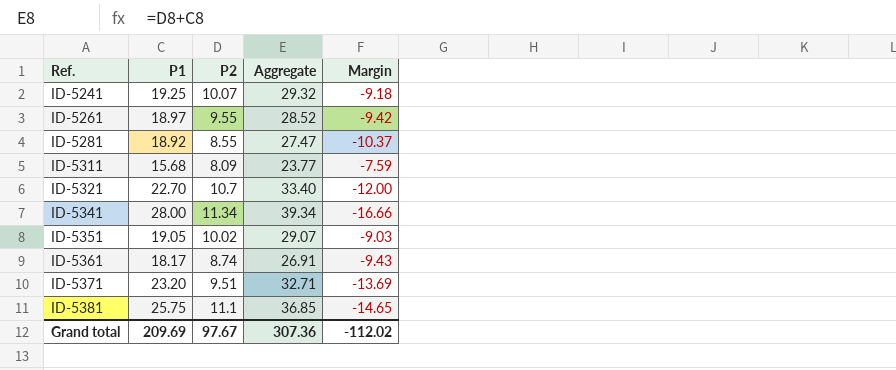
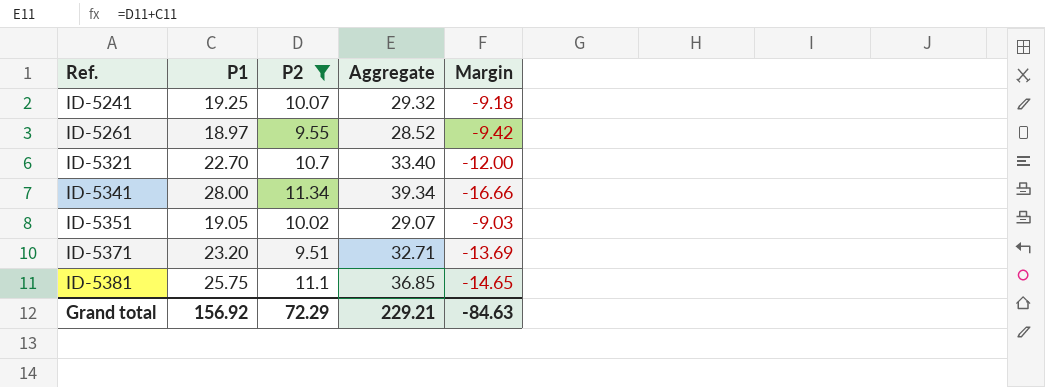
filter: none -> P2 >= 9.51
Grand total | P1: 209.69 -> 156.92
Grand total | P2: 97.67 -> 72.29
Grand total | Aggregate: 307.36 -> 229.21
Grand total | Margin: -112.02 -> -84.63

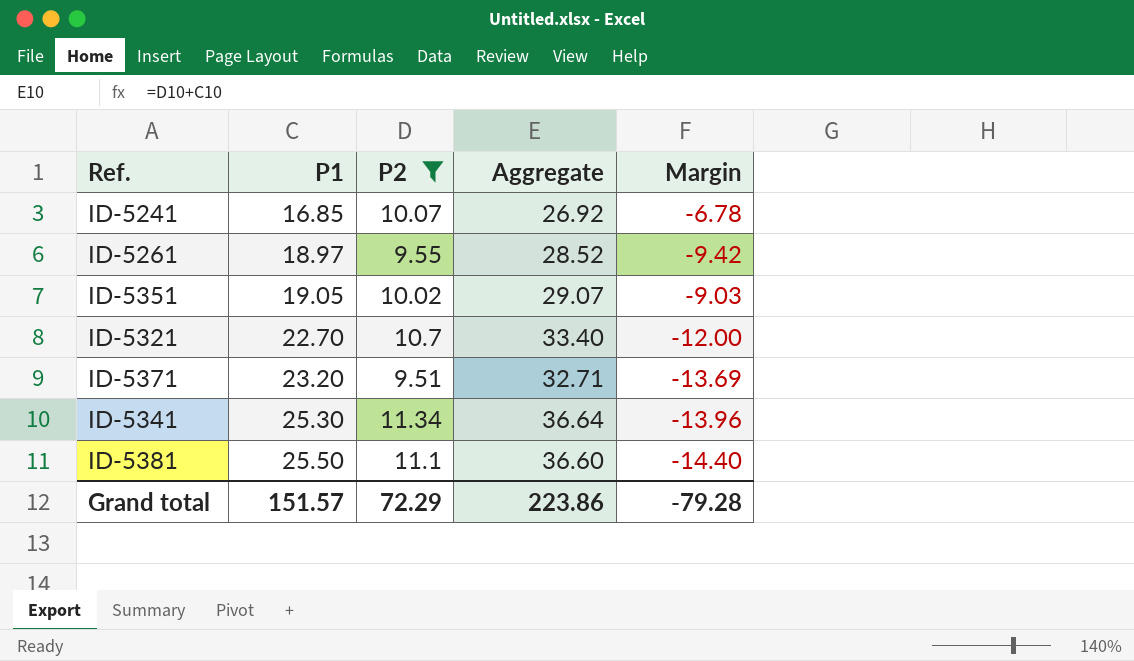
row order: Ref. ascending -> P1 ascending
ID-5241 | P1: 19.25 -> 16.85
ID-5241 | Aggregate: 29.32 -> 26.92
ID-5241 | Margin: -9.18 -> -6.78
ID-5341 | P1: 28.00 -> 25.30
ID-5341 | Aggregate: 39.34 -> 36.64
ID-5341 | Margin: -16.66 -> -13.96
ID-5381 | P1: 25.75 -> 25.50
ID-5381 | Aggregate: 36.85 -> 36.60
ID-5381 | Margin: -14.65 -> -14.40
Grand total | P1: 156.92 -> 151.57
Grand total | Aggregate: 229.21 -> 223.86
Grand total | Margin: -84.63 -> -79.28

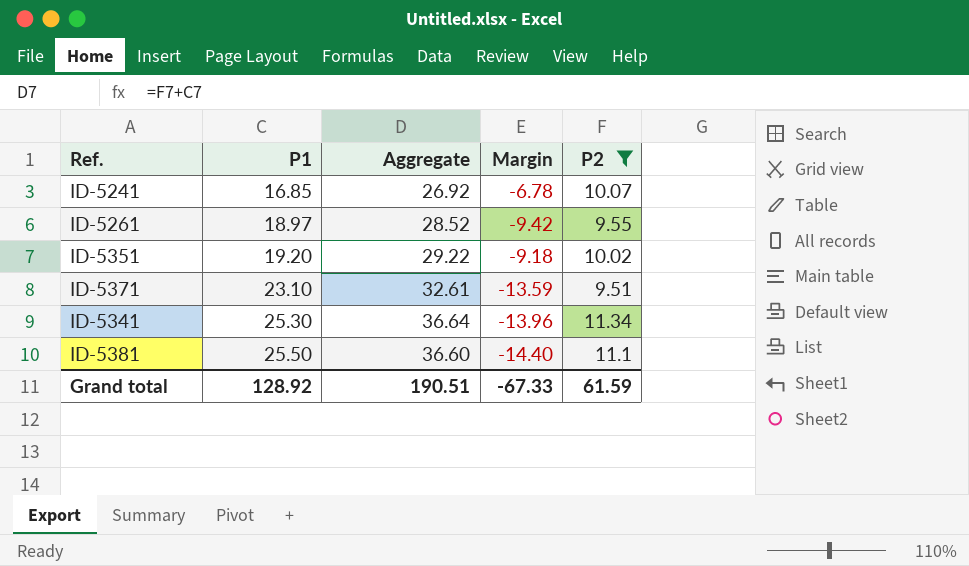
column P2 | position: 3 -> 5
row ID-5321: 22.70 | 10.7 | 33.40 | -12.00 -> none
ID-5351 | P1: 19.05 -> 19.20
ID-5351 | Aggregate: 29.07 -> 29.22
ID-5351 | Margin: -9.03 -> -9.18
ID-5371 | P1: 23.20 -> 23.10
ID-5371 | Aggregate: 32.71 -> 32.61
ID-5371 | Margin: -13.69 -> -13.59
Grand total | P1: 151.57 -> 128.92
Grand total | Aggregate: 223.86 -> 190.51
Grand total | Margin: -79.28 -> -67.33
Grand total | P2: 72.29 -> 61.59

